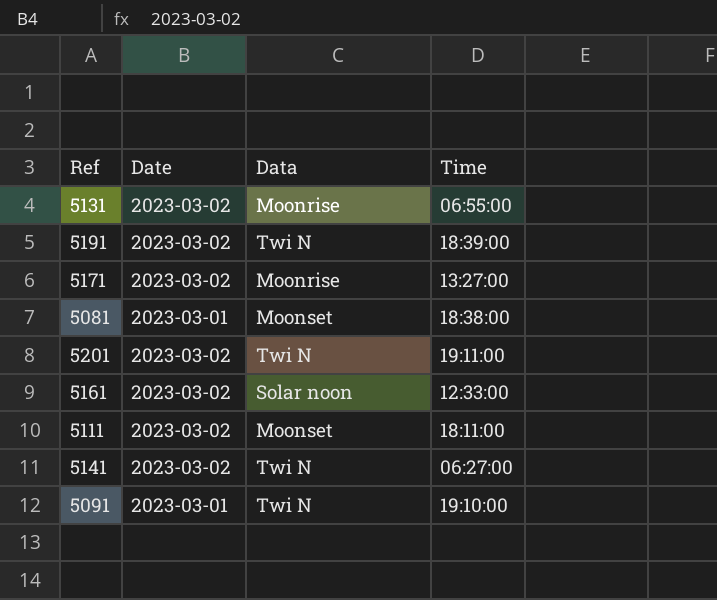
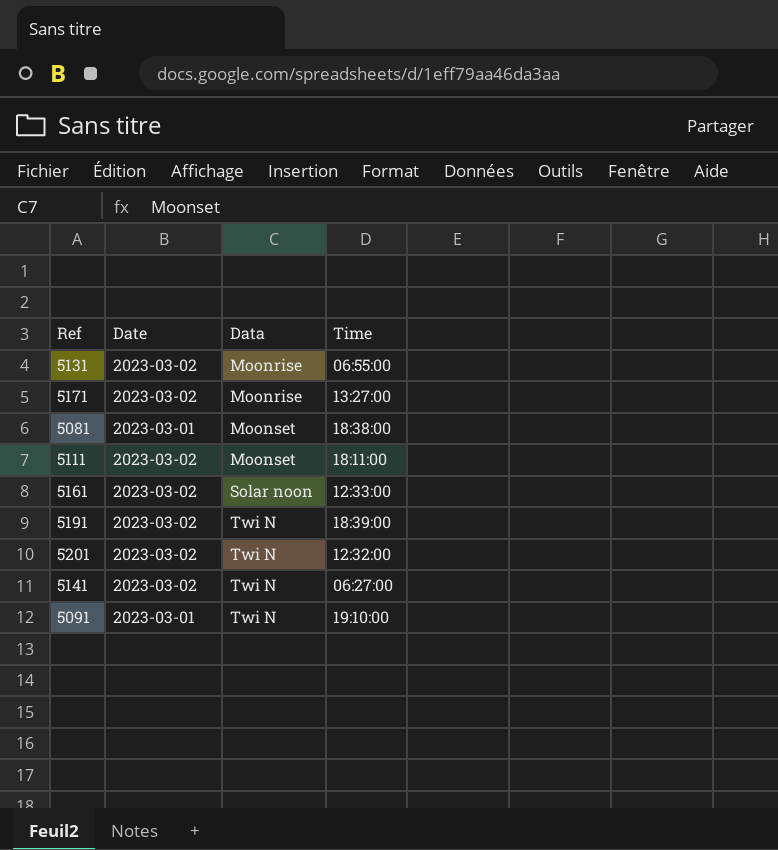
row order: none -> Data ascending
5201 | Time: 19:11:00 -> 12:32:00

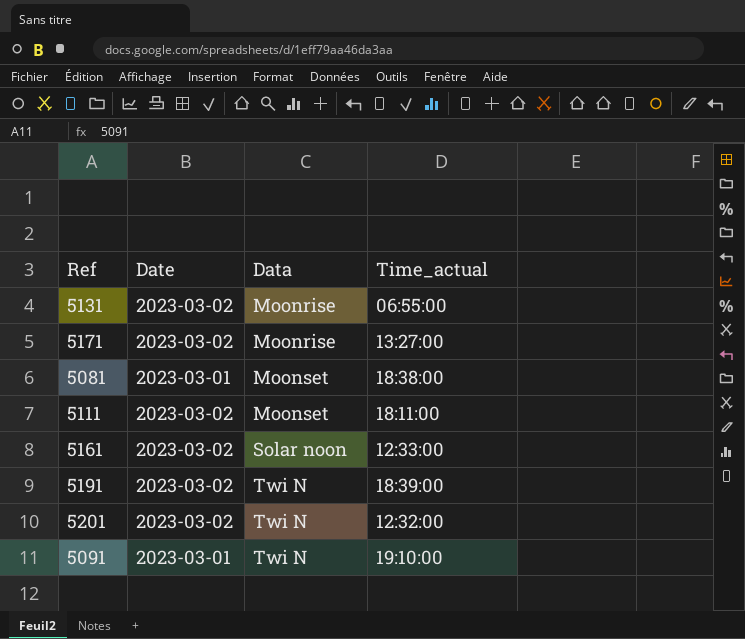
column name: Time -> Time_actual
row 5141: 2023-03-02 | Twi N | 06:27:00 -> none

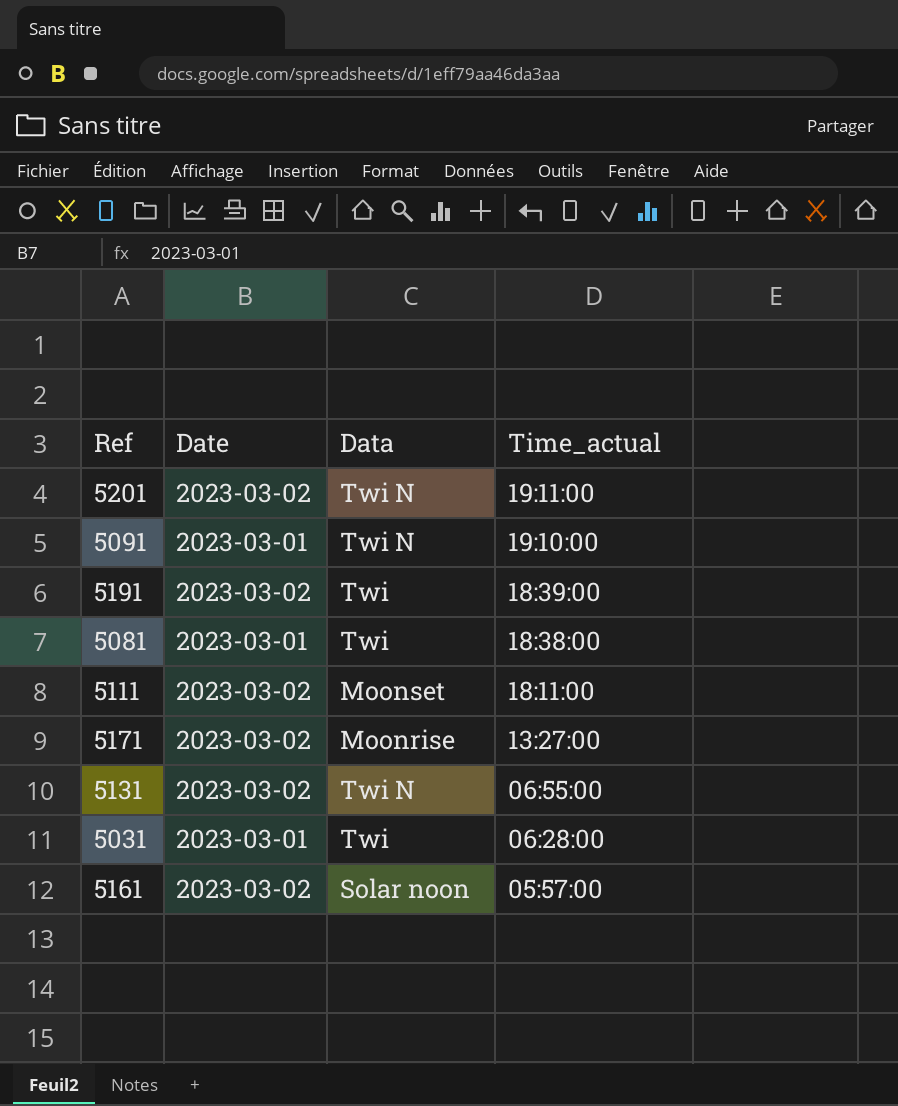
row order: Data ascending -> Time_actual descending
5201 | Time_actual: 12:32:00 -> 19:11:00
5191 | Data: Twi N -> Twi
5081 | Data: Moonset -> Twi
5131 | Data: Moonrise -> Twi N
row 5031: none -> 2023-03-01 | Twi | 06:28:00
5161 | Time_actual: 12:33:00 -> 05:57:00

